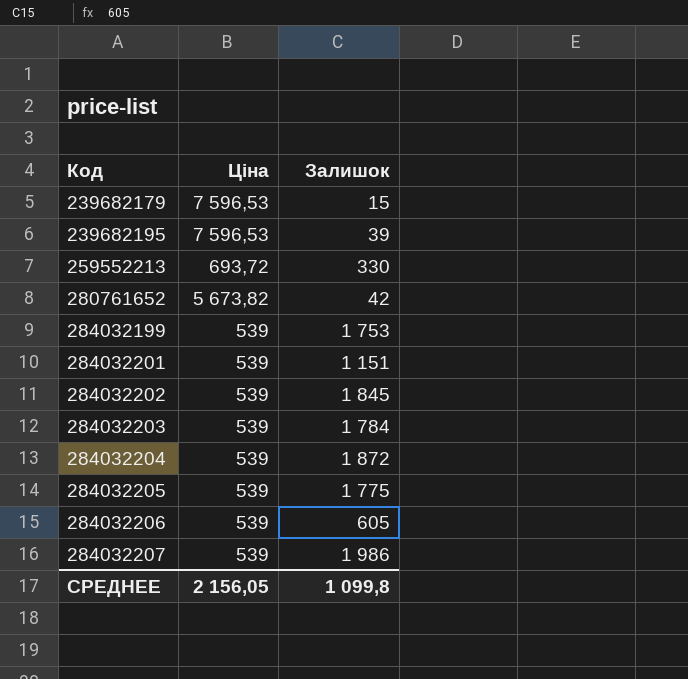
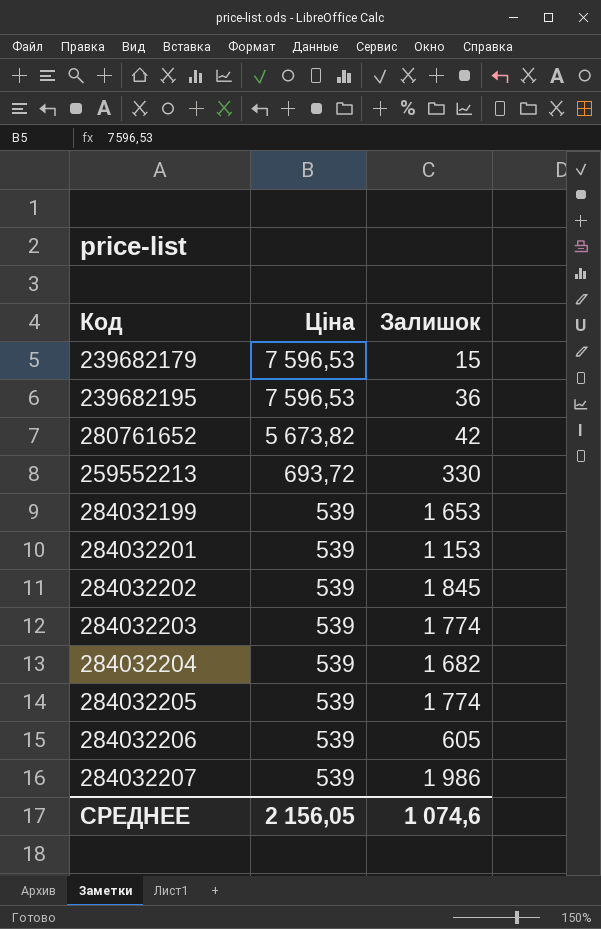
row order: Код ascending -> Ціна descending
239682195 | Залишок: 39 -> 36
284032199 | Залишок: 1 753 -> 1 653
284032201 | Залишок: 1 151 -> 1 153
284032203 | Залишок: 1 784 -> 1 774
284032204 | Залишок: 1 872 -> 1 682
284032205 | Залишок: 1 775 -> 1 774
СРЕДНЕЕ | Залишок: 1 099,8 -> 1 074,6

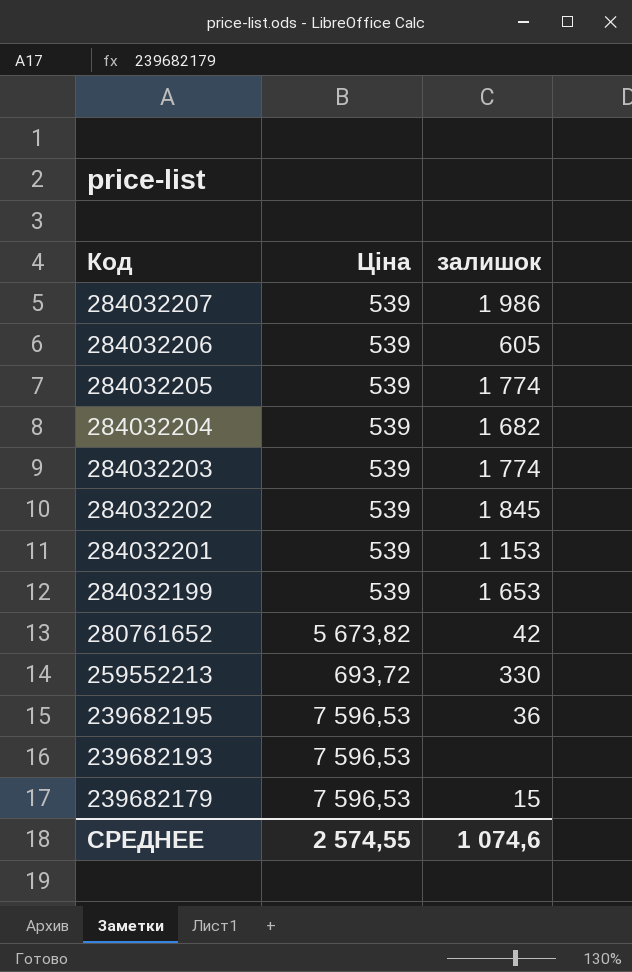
row order: Ціна descending -> Код descending
column name: Залишок -> залишок
row 239682193: none -> 7 596,53 | none
СРЕДНЕЕ | Ціна: 2 156,05 -> 2 574,55

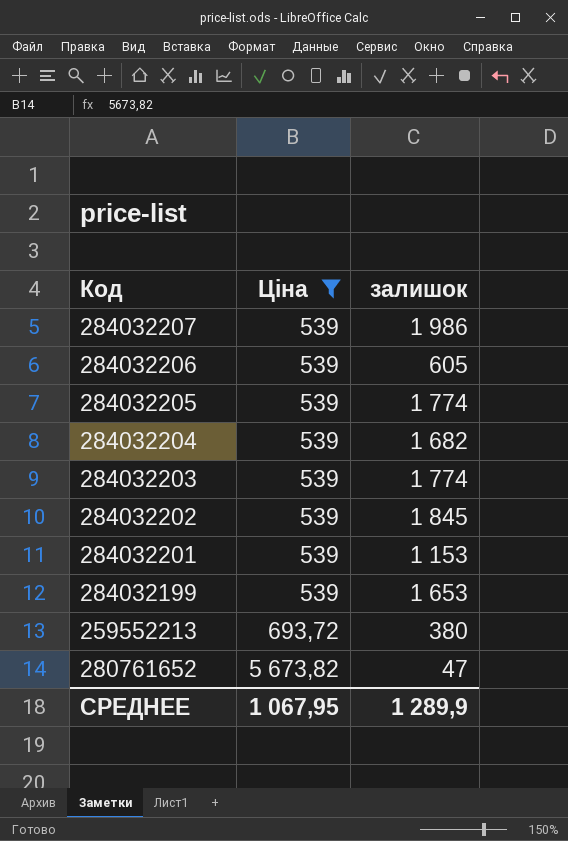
filter: none -> Ціна != 7 596,53
row order: Код descending -> Ціна ascending
259552213 | залишок: 330 -> 380
280761652 | залишок: 42 -> 47
СРЕДНЕЕ | Ціна: 2 574,55 -> 1 067,95
СРЕДНЕЕ | залишок: 1 074,6 -> 1 289,9

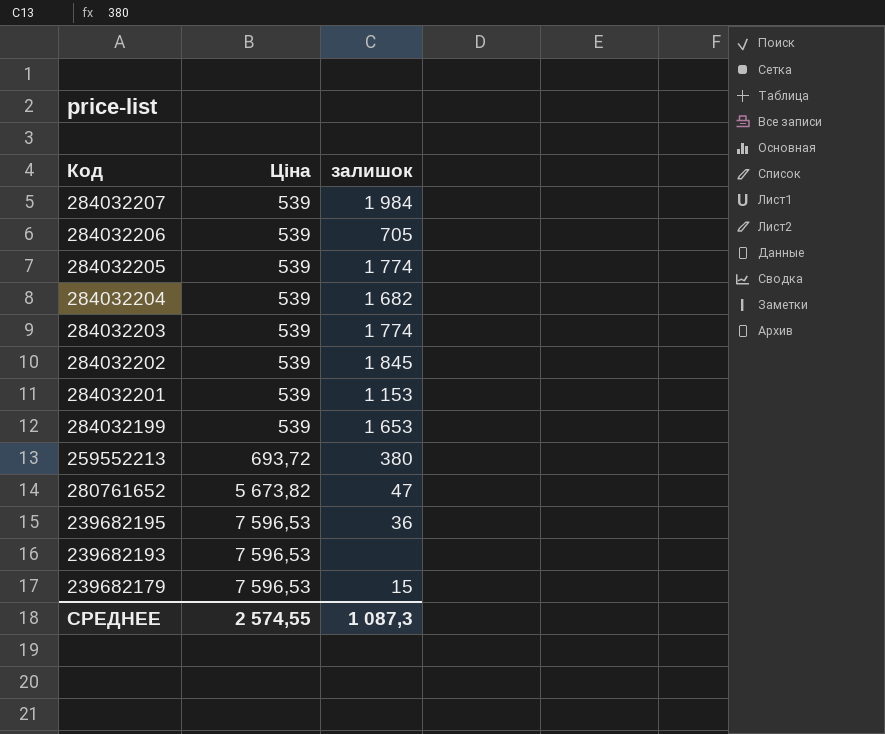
filter: Ціна != 7 596,53 -> none
284032207 | залишок: 1 986 -> 1 984
284032206 | залишок: 605 -> 705
СРЕДНЕЕ | Ціна: 1 067,95 -> 2 574,55
СРЕДНЕЕ | залишок: 1 289,9 -> 1 087,3

